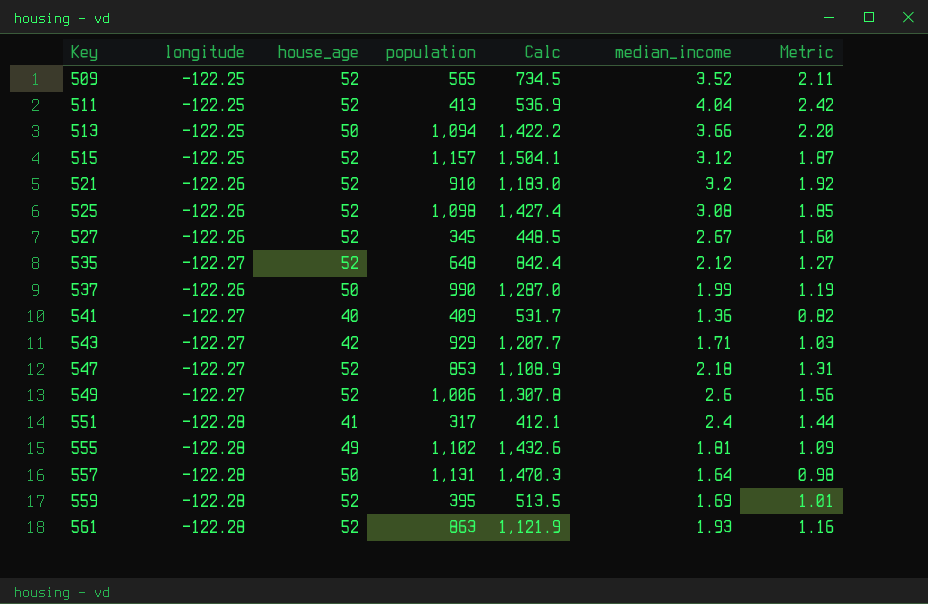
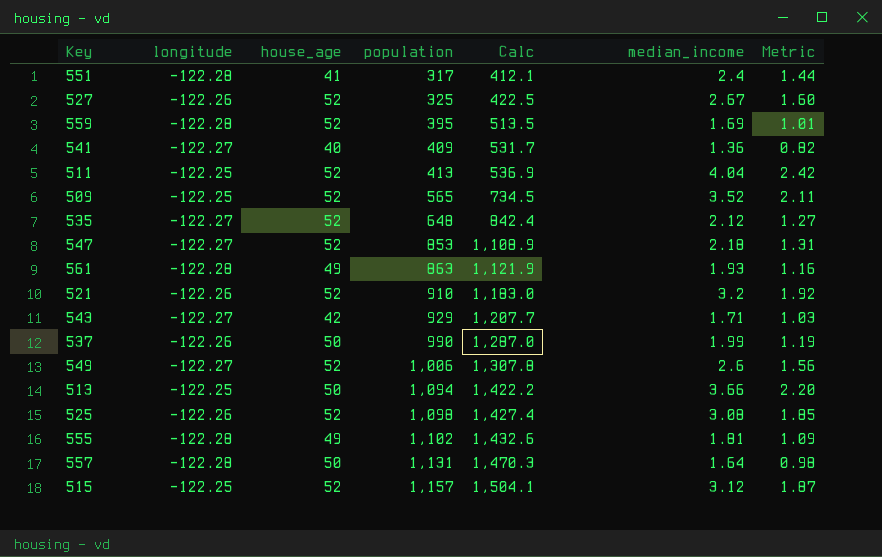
row order: Key ascending -> population ascending
527 | population: 345 -> 325
527 | Calc: 448.5 -> 422.5
561 | house_age: 52 -> 49

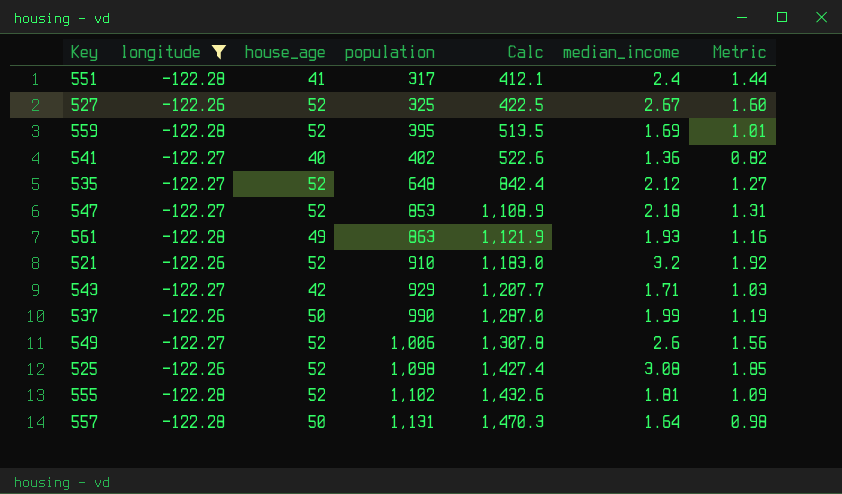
filter: none -> longitude != -122.25
541 | population: 409 -> 402
541 | Calc: 531.7 -> 522.6
555 | house_age: 49 -> 52

